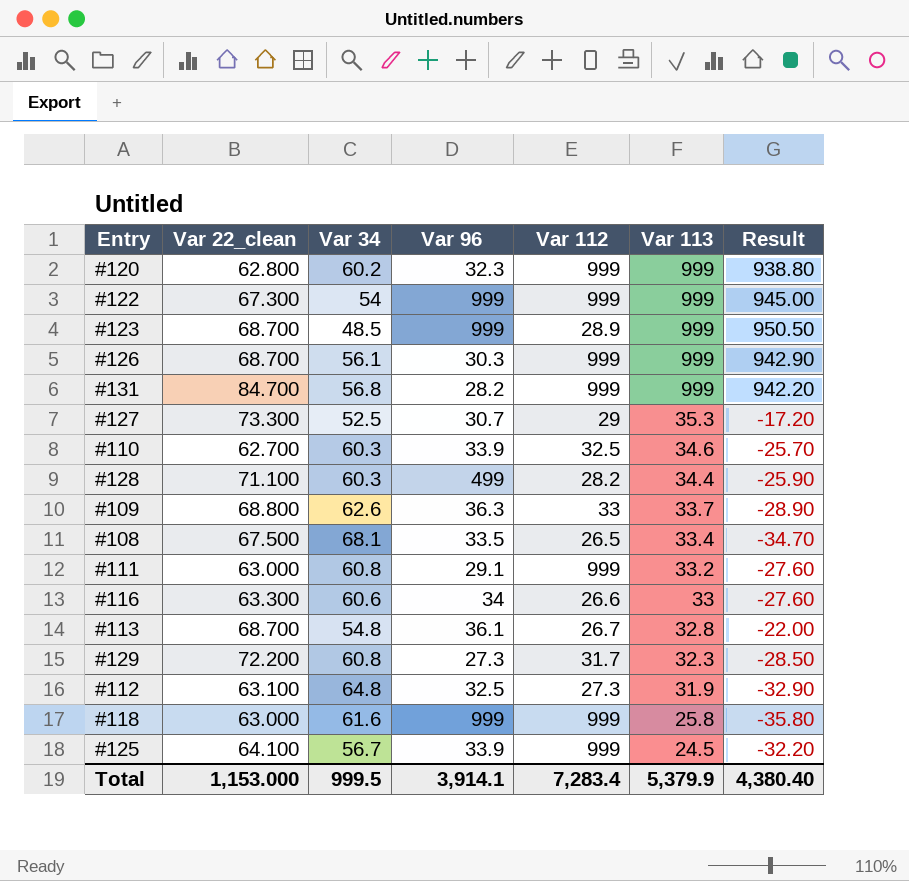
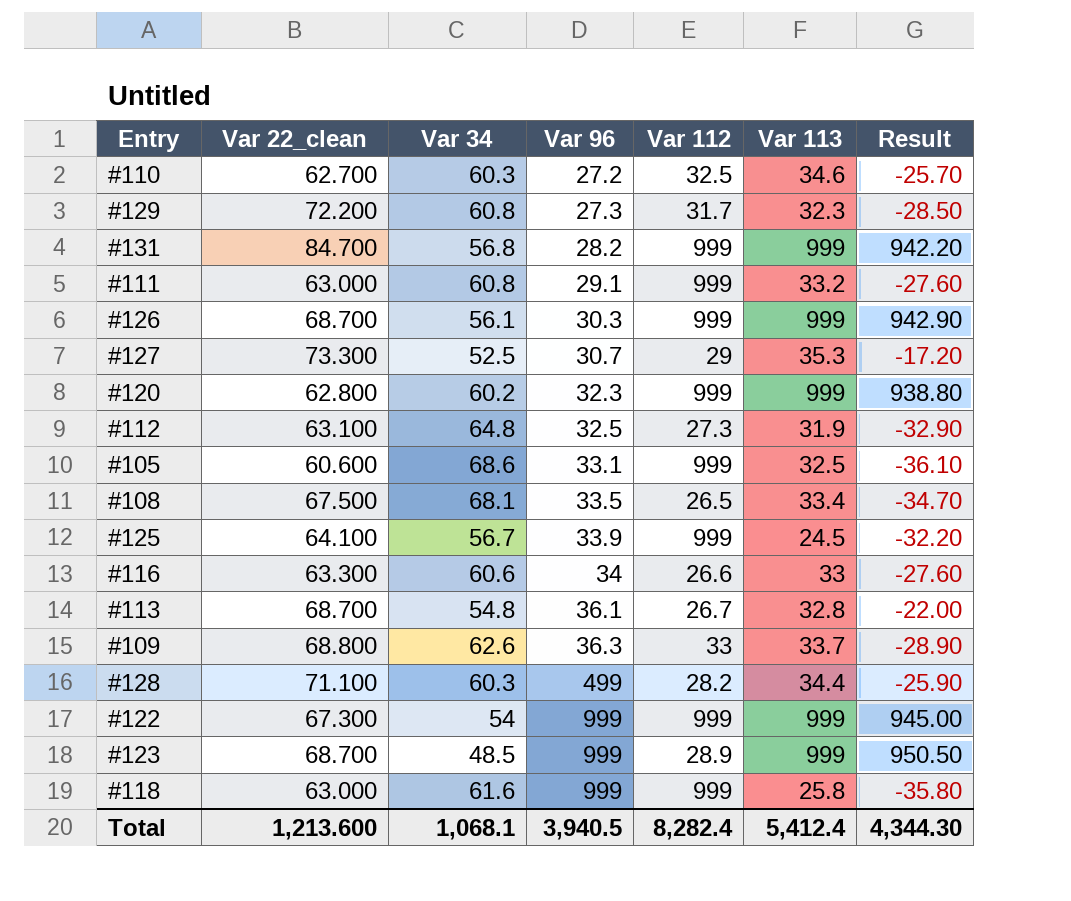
row order: Var 113 descending -> Var 96 ascending
#110 | Var 96: 33.9 -> 27.2
row #105: none -> 60.600 | 68.6 | 33.1 | 999 | 32.5 | -36.10
Total | Var 22_clean: 1,153.000 -> 1,213.600
Total | Var 34: 999.5 -> 1,068.1
Total | Var 96: 3,914.1 -> 3,940.5
Total | Var 112: 7,283.4 -> 8,282.4
Total | Var 113: 5,379.9 -> 5,412.4
Total | Result: 4,380.40 -> 4,344.30

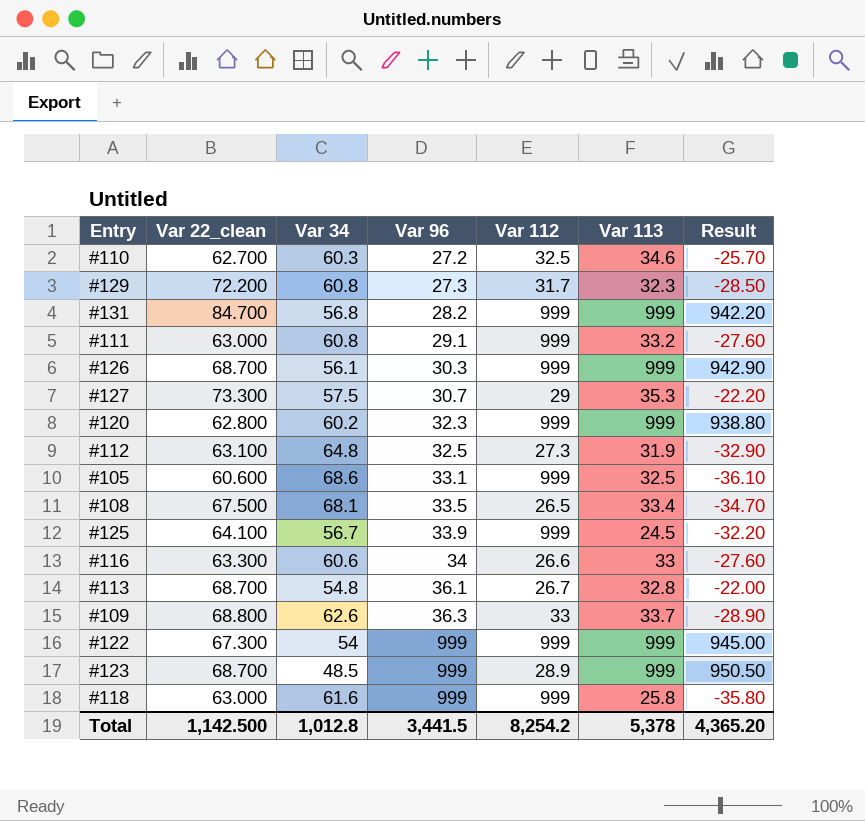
row #128: 71.100 | 60.3 | 499 | 28.2 | 34.4 | -25.90 -> none
#127 | Var 34: 52.5 -> 57.5
#127 | Result: -17.20 -> -22.20
Total | Var 22_clean: 1,213.600 -> 1,142.500
Total | Var 34: 1,068.1 -> 1,012.8
Total | Var 96: 3,940.5 -> 3,441.5
Total | Var 112: 8,282.4 -> 8,254.2
Total | Var 113: 5,412.4 -> 5,378
Total | Result: 4,344.30 -> 4,365.20

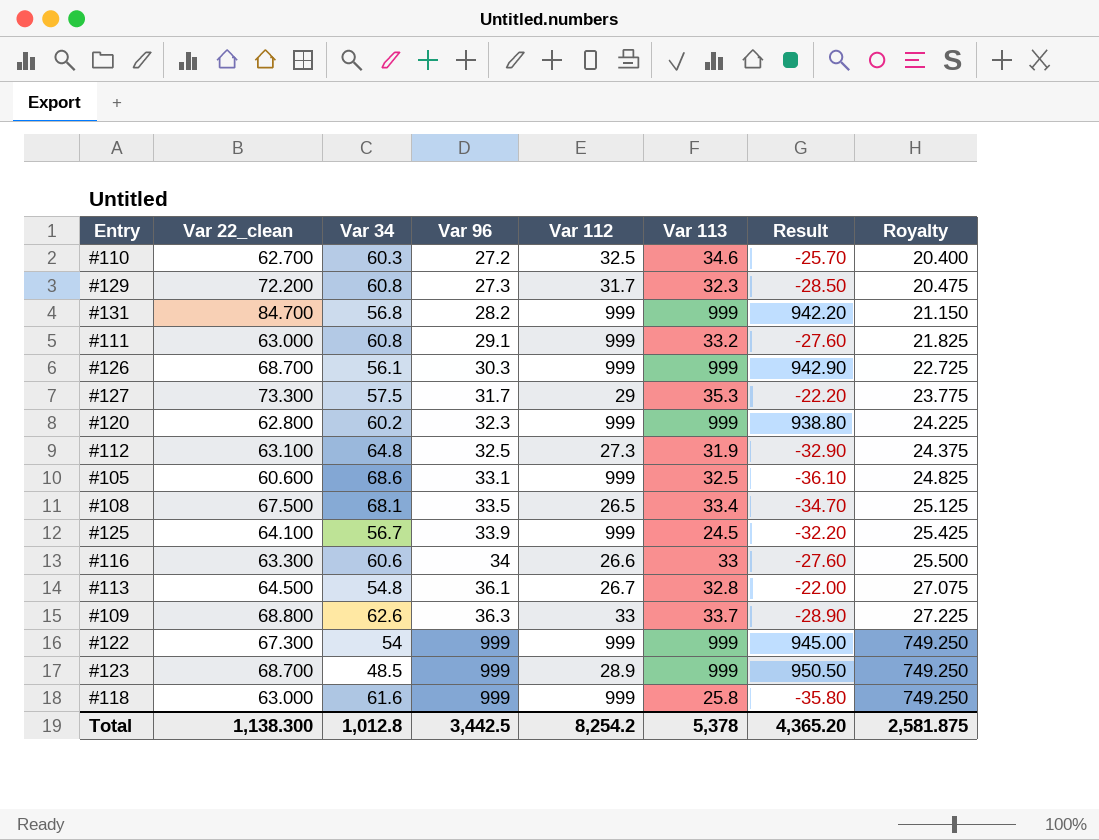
column Royalty | formula: none -> [Var 96] * 0.75
#127 | Var 96: 30.7 -> 31.7
#113 | Var 22_clean: 68.700 -> 64.500
Total | Var 22_clean: 1,142.500 -> 1,138.300
Total | Var 96: 3,441.5 -> 3,442.5

